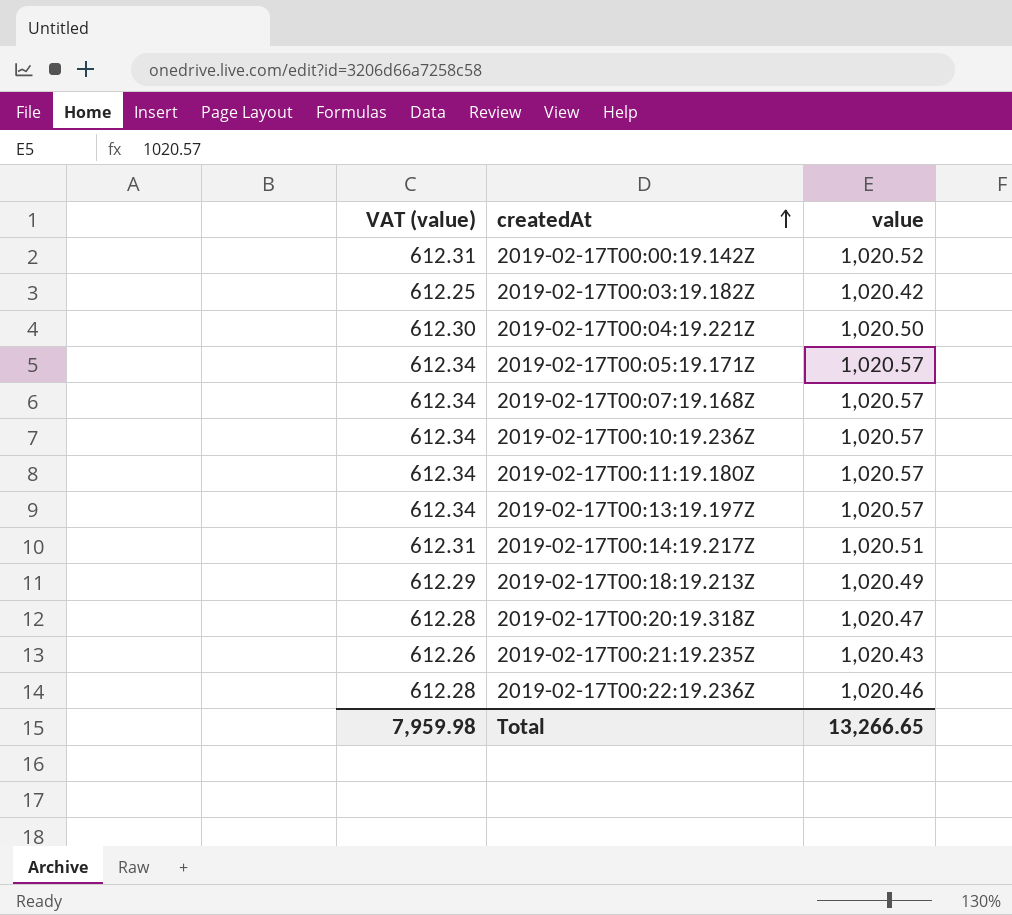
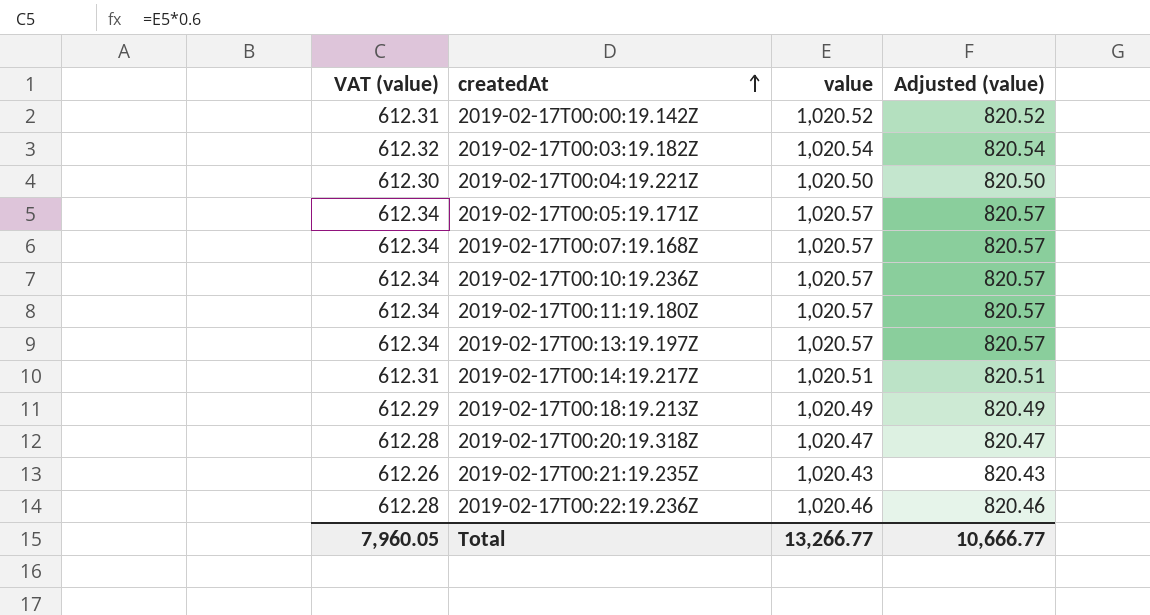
column Adjusted (value) | formula: none -> [value] - 200
2019-02-17T00:03:19.182Z | VAT (value): 612.25 -> 612.32
2019-02-17T00:03:19.182Z | value: 1,020.42 -> 1,020.54
Total | VAT (value): 7,959.98 -> 7,960.05
Total | value: 13,266.65 -> 13,266.77

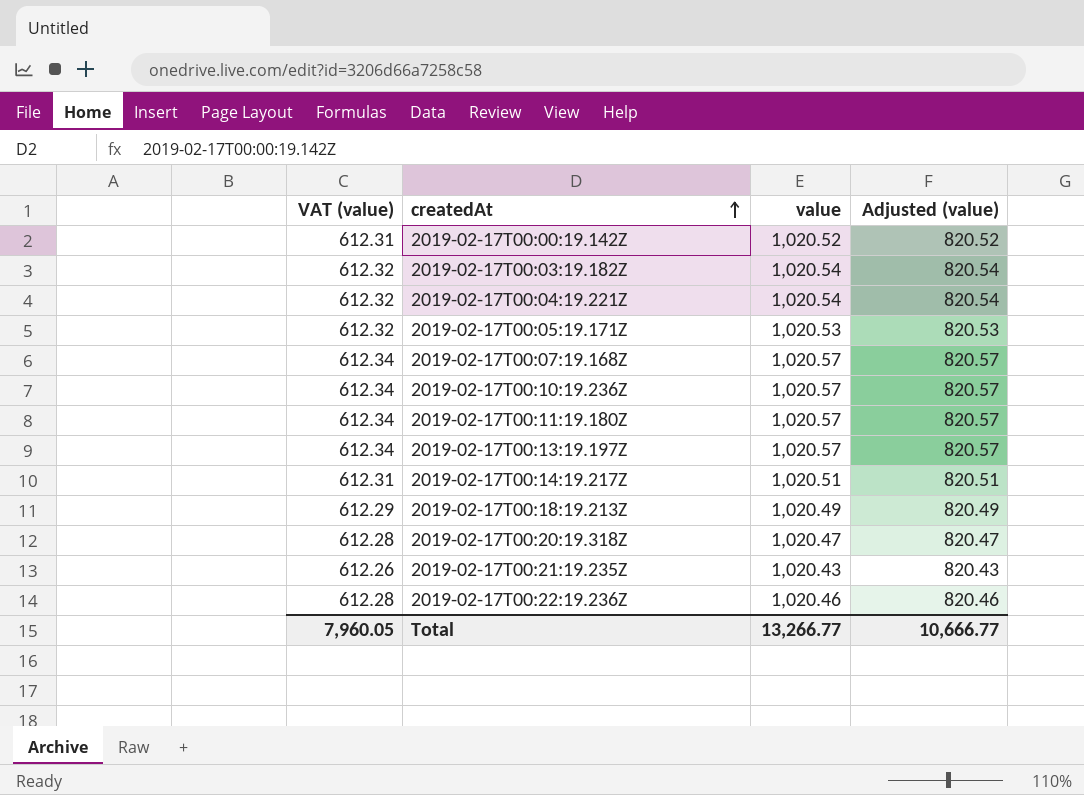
2019-02-17T00:04:19.221Z | VAT (value): 612.30 -> 612.32
2019-02-17T00:04:19.221Z | value: 1,020.50 -> 1,020.54
2019-02-17T00:04:19.221Z | Adjusted (value): 820.50 -> 820.54
2019-02-17T00:05:19.171Z | VAT (value): 612.34 -> 612.32
2019-02-17T00:05:19.171Z | value: 1,020.57 -> 1,020.53
2019-02-17T00:05:19.171Z | Adjusted (value): 820.57 -> 820.53

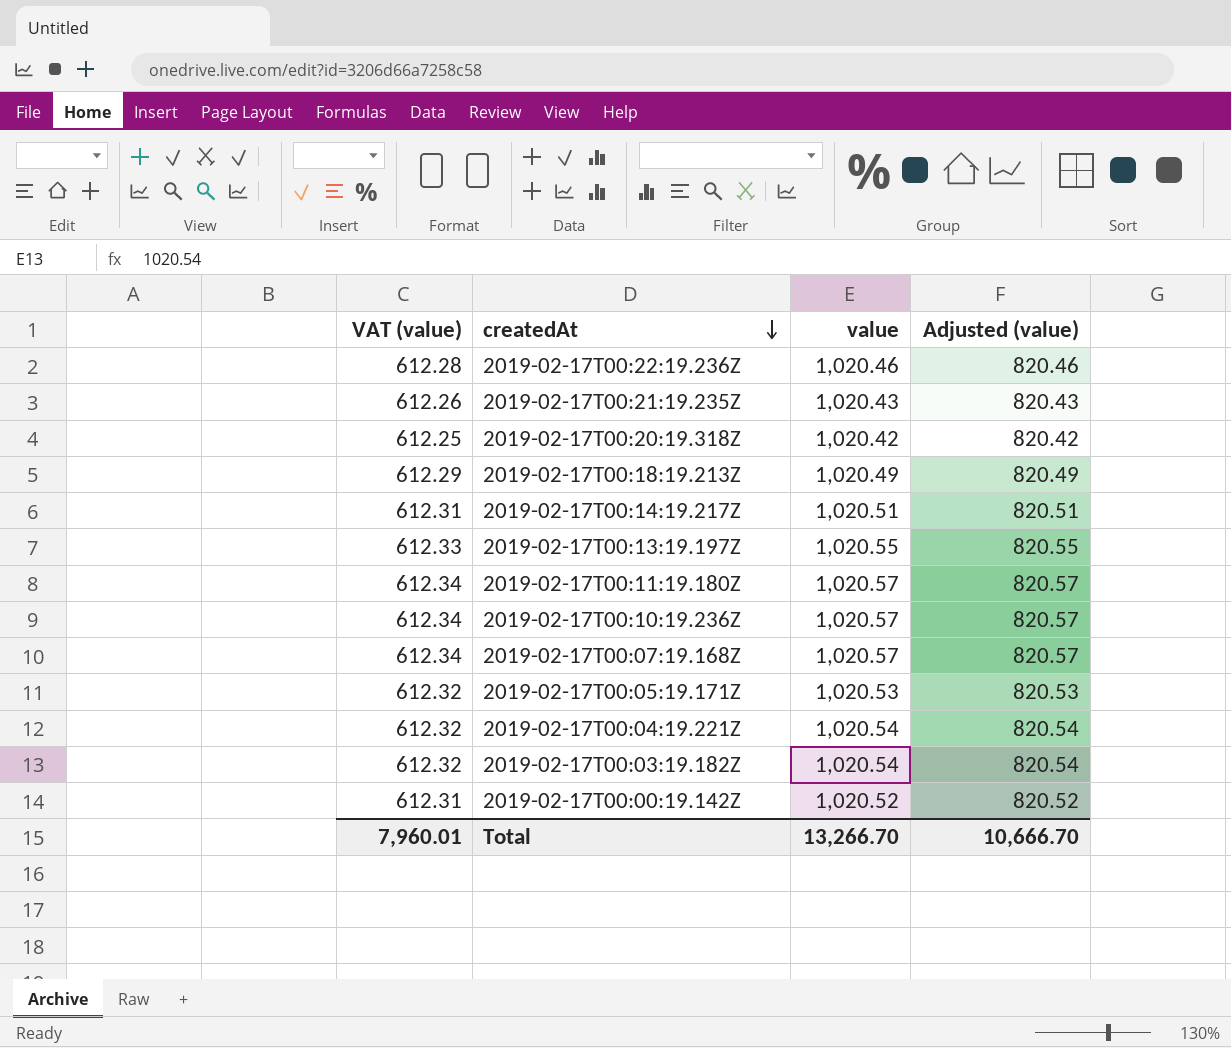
row order: createdAt ascending -> createdAt descending
2019-02-17T00:20:19.318Z | VAT (value): 612.28 -> 612.25
2019-02-17T00:20:19.318Z | value: 1,020.47 -> 1,020.42
2019-02-17T00:20:19.318Z | Adjusted (value): 820.47 -> 820.42
2019-02-17T00:13:19.197Z | VAT (value): 612.34 -> 612.33
2019-02-17T00:13:19.197Z | value: 1,020.57 -> 1,020.55
2019-02-17T00:13:19.197Z | Adjusted (value): 820.57 -> 820.55
Total | VAT (value): 7,960.05 -> 7,960.01
Total | value: 13,266.77 -> 13,266.70
Total | Adjusted (value): 10,666.77 -> 10,666.70

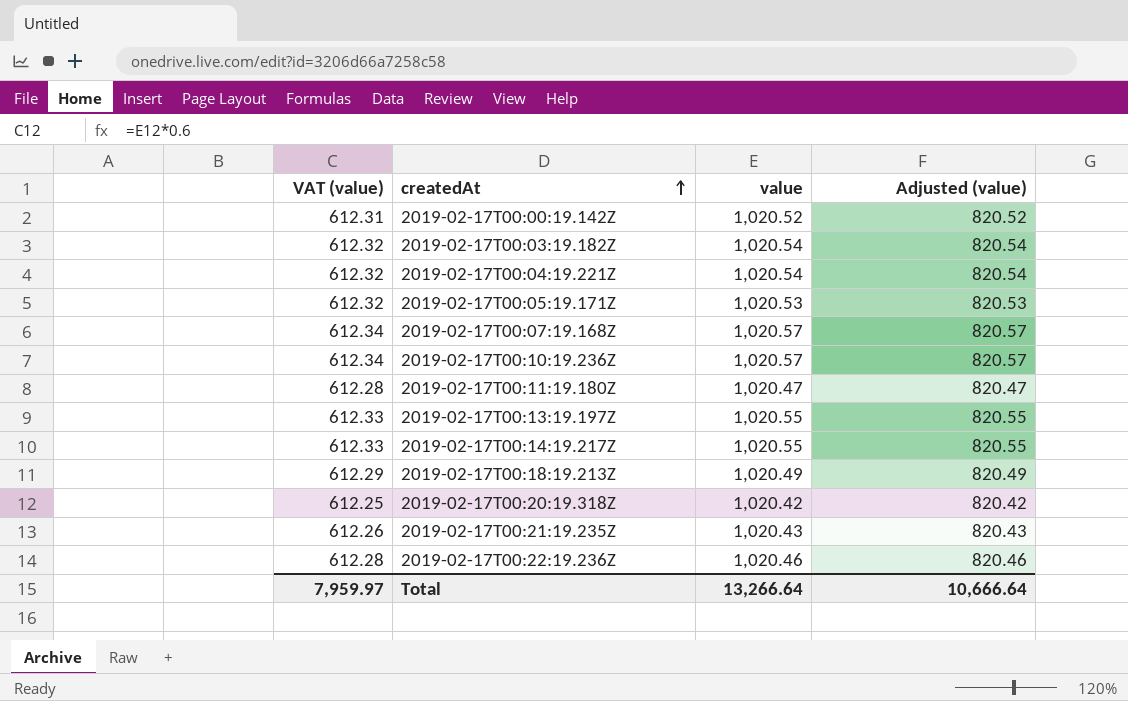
row order: createdAt descending -> createdAt ascending
2019-02-17T00:11:19.180Z | VAT (value): 612.34 -> 612.28
2019-02-17T00:11:19.180Z | value: 1,020.57 -> 1,020.47
2019-02-17T00:11:19.180Z | Adjusted (value): 820.57 -> 820.47
2019-02-17T00:14:19.217Z | VAT (value): 612.31 -> 612.33
2019-02-17T00:14:19.217Z | value: 1,020.51 -> 1,020.55
2019-02-17T00:14:19.217Z | Adjusted (value): 820.51 -> 820.55
Total | VAT (value): 7,960.01 -> 7,959.97
Total | value: 13,266.70 -> 13,266.64
Total | Adjusted (value): 10,666.70 -> 10,666.64

